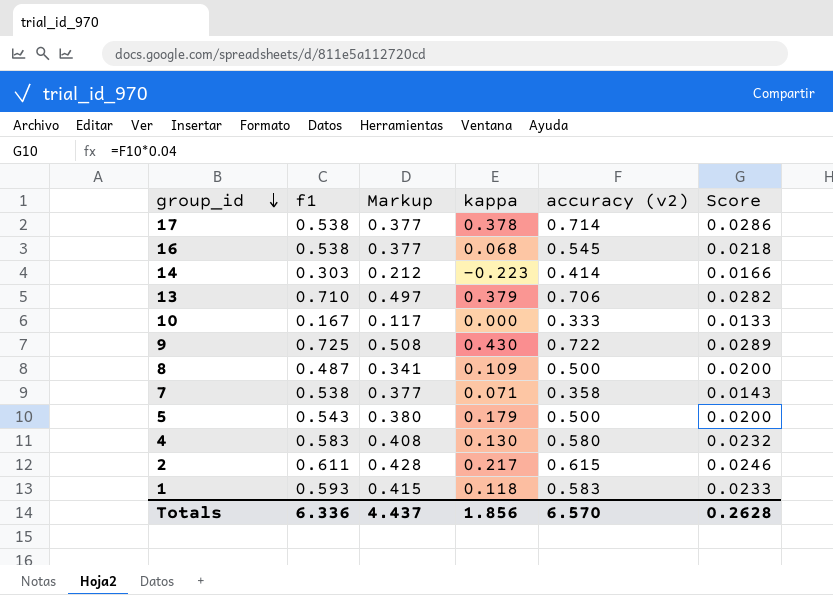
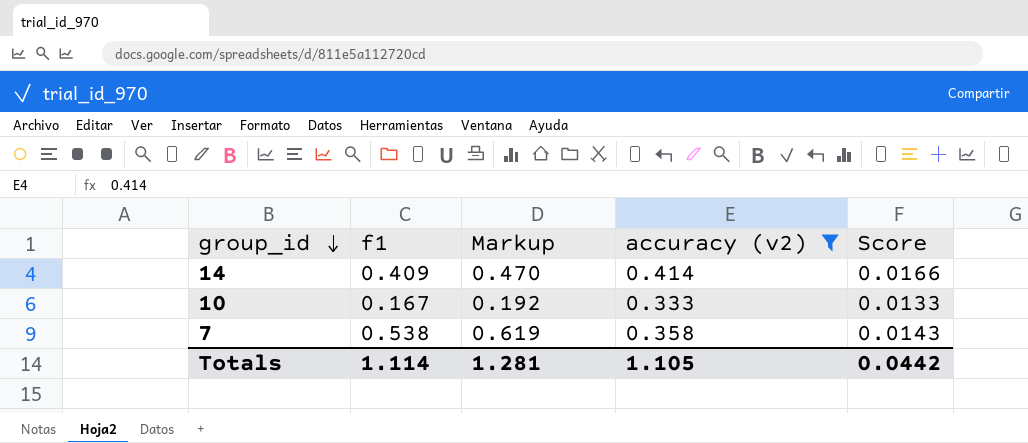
filter: none -> accuracy (v2) <= 0.414
column kappa | position: 4 -> none
column Markup | formula: [f1] * 0.7 -> [f1] * 1.15
14 | f1: 0.303 -> 0.409
Totals | f1: 6.336 -> 1.114
Totals | Markup: 4.437 -> 1.281
Totals | accuracy (v2): 6.570 -> 1.105
Totals | Score: 0.2628 -> 0.0442

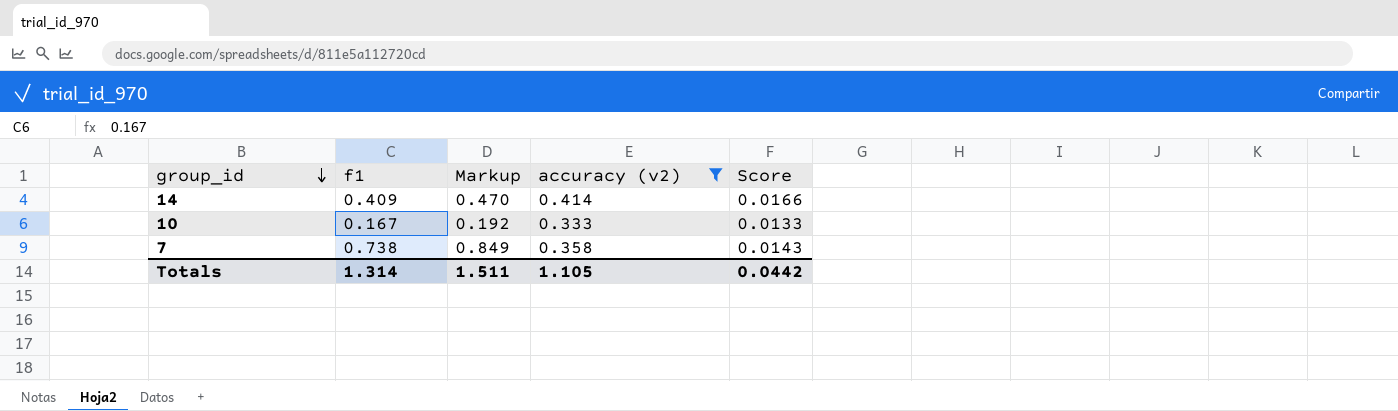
7 | f1: 0.538 -> 0.738
7 | Markup: 0.619 -> 0.849
Totals | f1: 1.114 -> 1.314
Totals | Markup: 1.281 -> 1.511

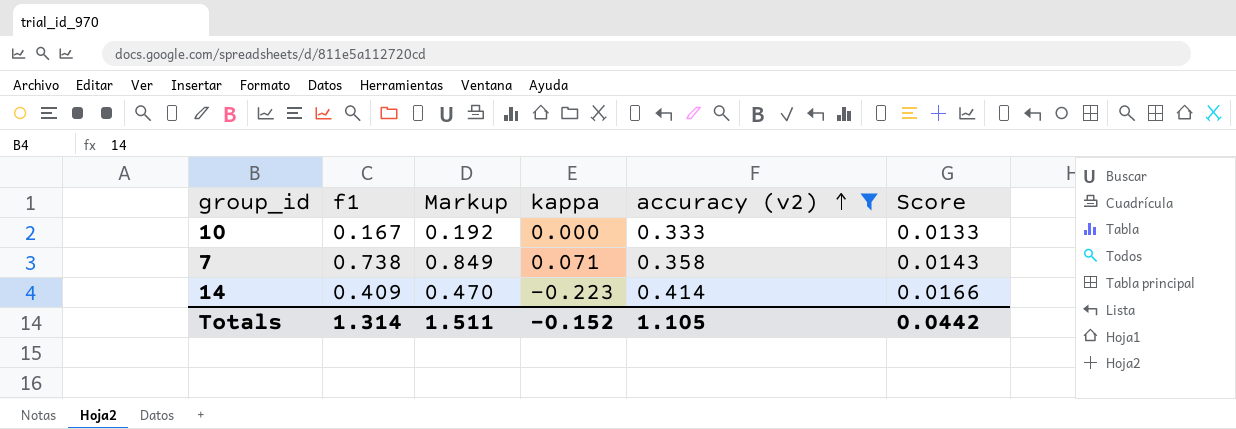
row order: group_id descending -> accuracy (v2) ascending
column kappa | position: none -> 4

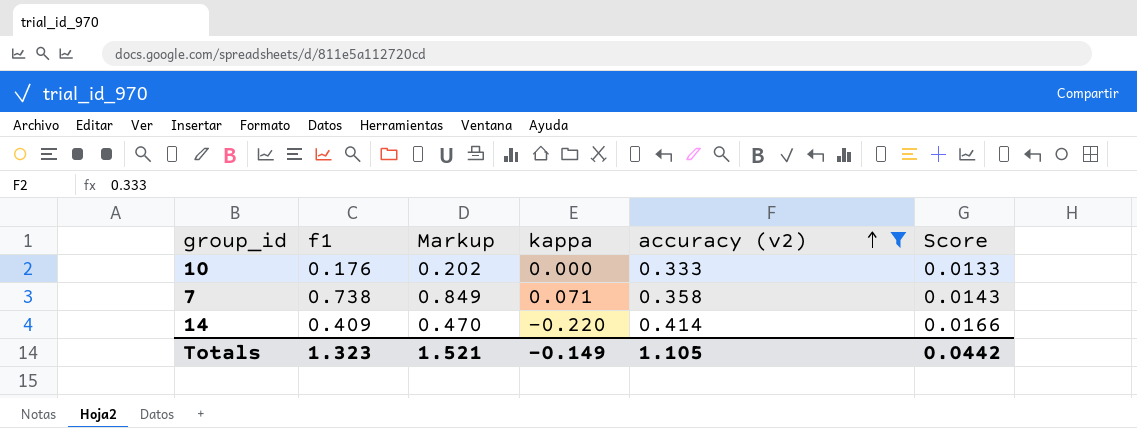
10 | f1: 0.167 -> 0.176
10 | Markup: 0.192 -> 0.202
14 | kappa: -0.223 -> -0.220
Totals | f1: 1.314 -> 1.323
Totals | Markup: 1.511 -> 1.521
Totals | kappa: -0.152 -> -0.149

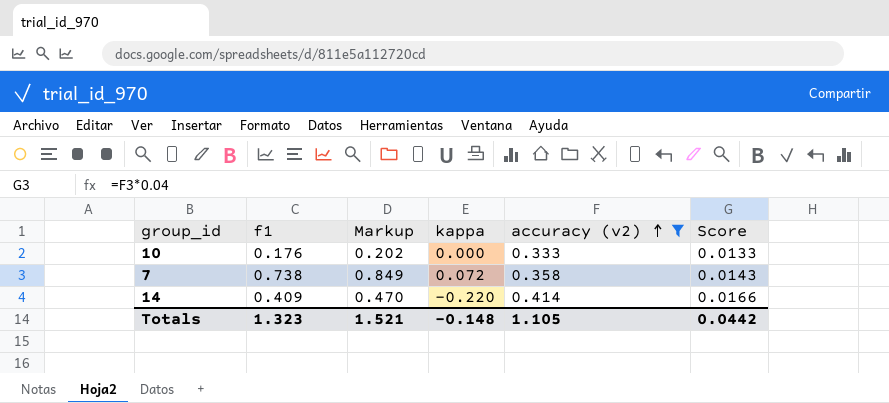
7 | kappa: 0.071 -> 0.072
Totals | kappa: -0.149 -> -0.148

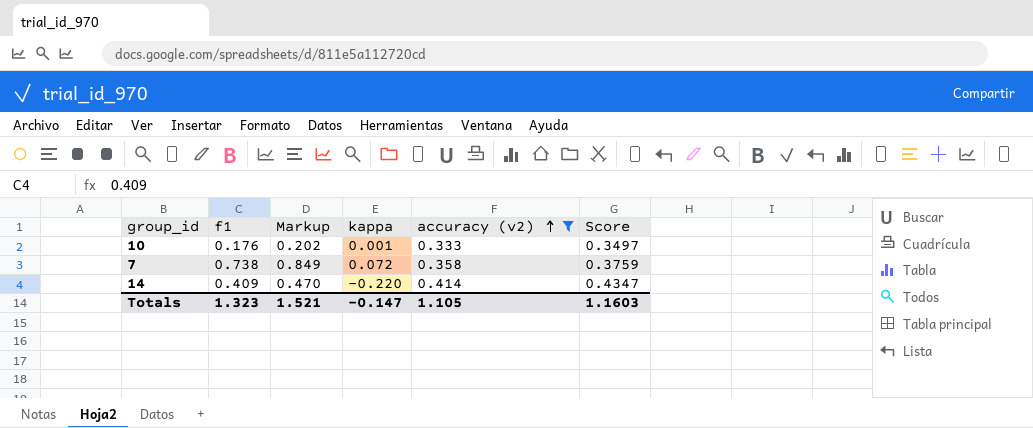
column Score | formula: [accuracy (v2)] * 0.04 -> [accuracy (v2)] * 1.05
10 | kappa: 0.000 -> 0.001
Totals | kappa: -0.148 -> -0.147
Totals | Score: 0.0442 -> 1.1603

